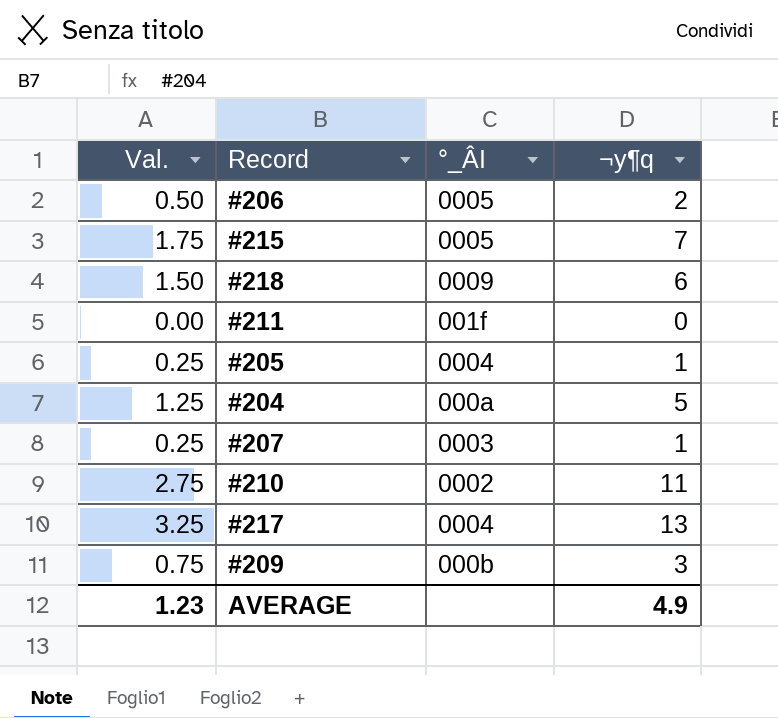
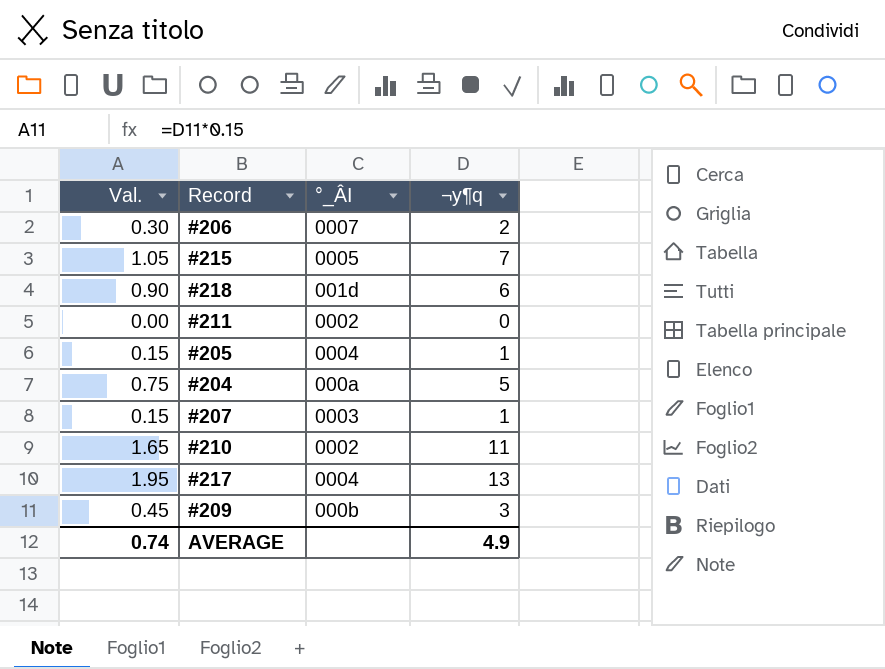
column Val. | formula: [¬y¶q] * 0.25 -> [¬y¶q] * 0.15
#206 | °_ÂI: 0005 -> 0007
#218 | °_ÂI: 0009 -> 001d
#211 | °_ÂI: 001f -> 0002
AVERAGE | Val.: 1.23 -> 0.74

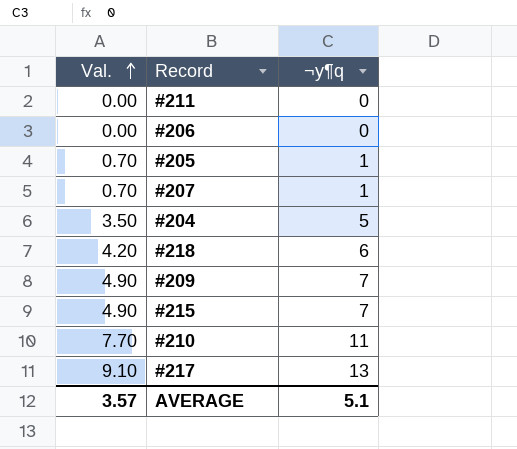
row order: none -> Val. ascending
column °_ÂI | position: 3 -> none
column Val. | formula: [¬y¶q] * 0.15 -> [¬y¶q] * 0.7
#206 | ¬y¶q: 2 -> 0
#209 | ¬y¶q: 3 -> 7
AVERAGE | Val.: 0.74 -> 3.57
AVERAGE | ¬y¶q: 4.9 -> 5.1

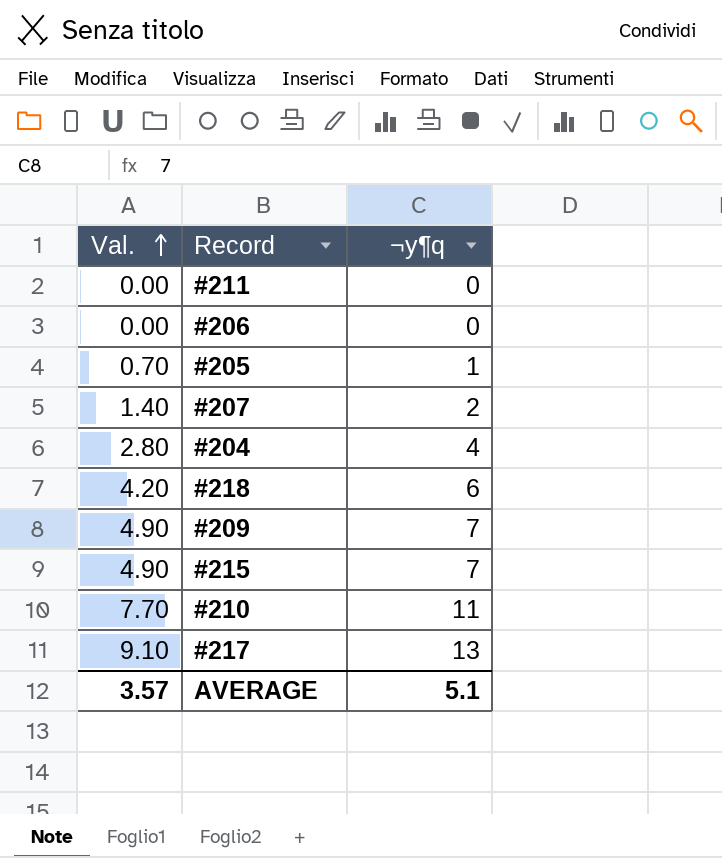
#207 | Val.: 0.70 -> 1.40
#207 | ¬y¶q: 1 -> 2
#204 | Val.: 3.50 -> 2.80
#204 | ¬y¶q: 5 -> 4

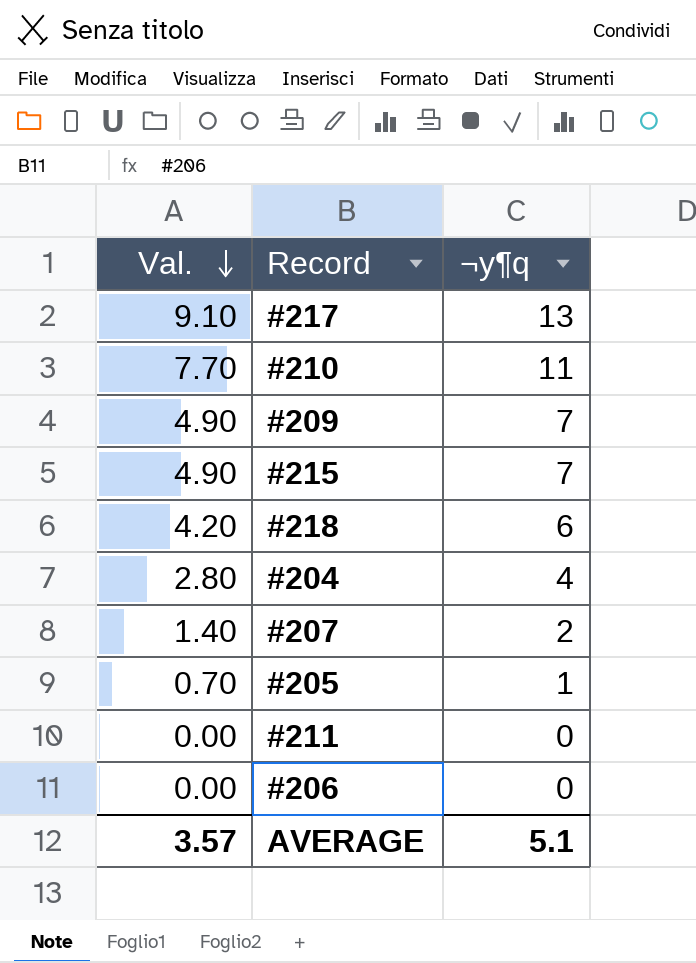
row order: Val. ascending -> Val. descending

